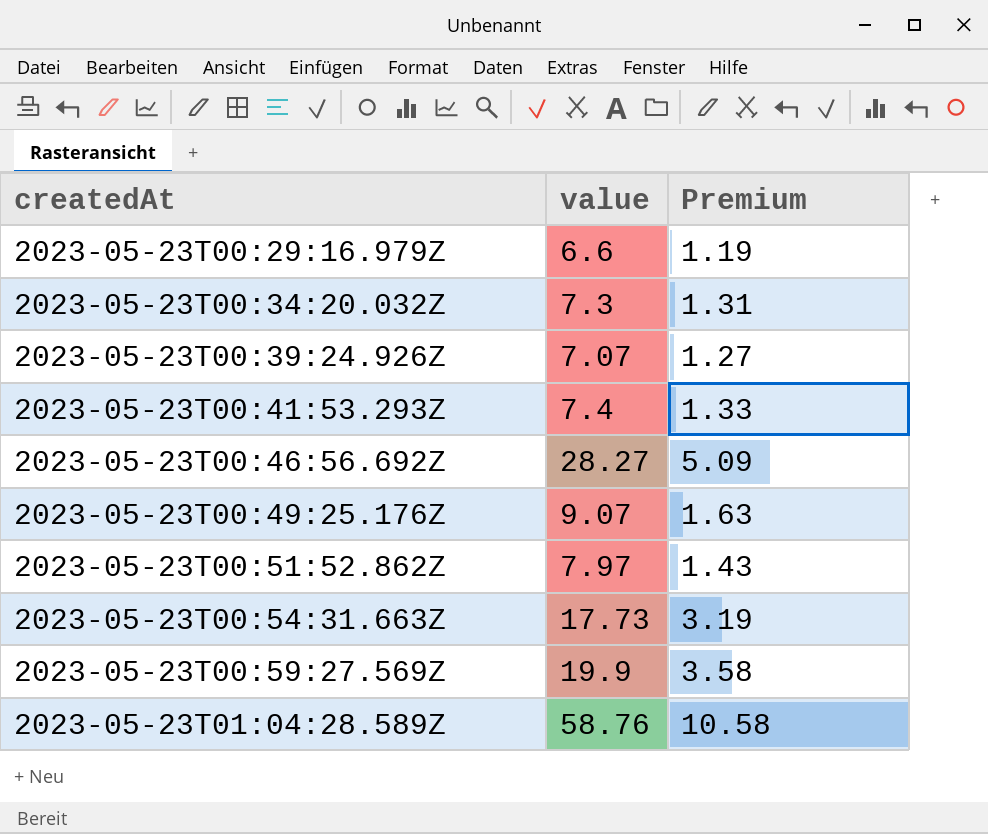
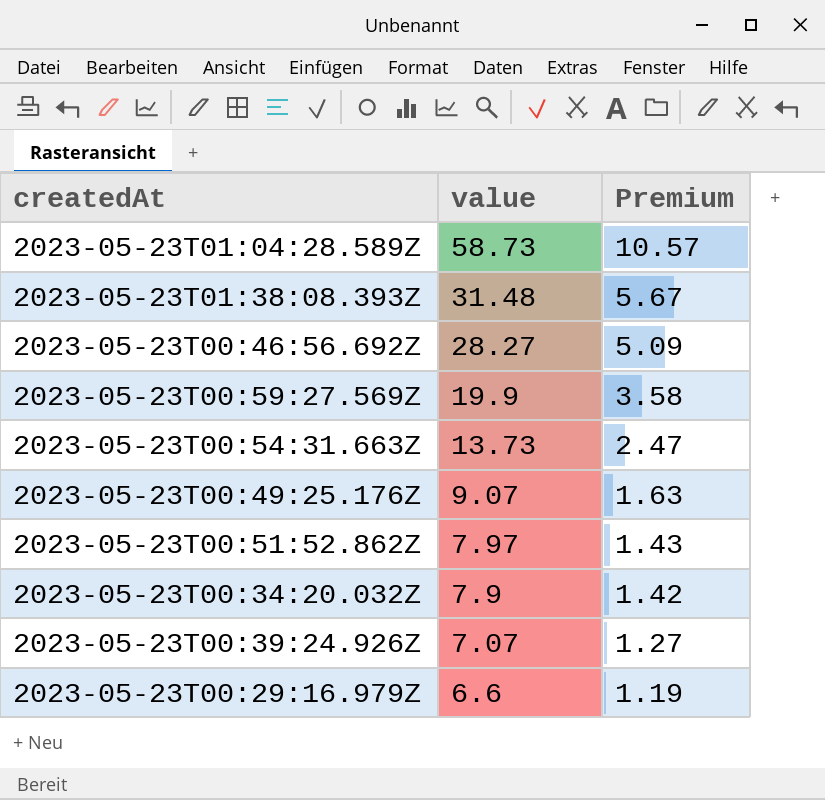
row order: createdAt ascending -> value descending
row 2023-05-23T00:41:53.293Z: 7.4 | 1.33 -> none
2023-05-23T01:04:28.589Z | value: 58.76 -> 58.73
2023-05-23T01:04:28.589Z | Premium: 10.58 -> 10.57
row 2023-05-23T01:38:08.393Z: none -> 31.48 | 5.67
2023-05-23T00:54:31.663Z | value: 17.73 -> 13.73
2023-05-23T00:54:31.663Z | Premium: 3.19 -> 2.47
2023-05-23T00:34:20.032Z | value: 7.3 -> 7.9
2023-05-23T00:34:20.032Z | Premium: 1.31 -> 1.42

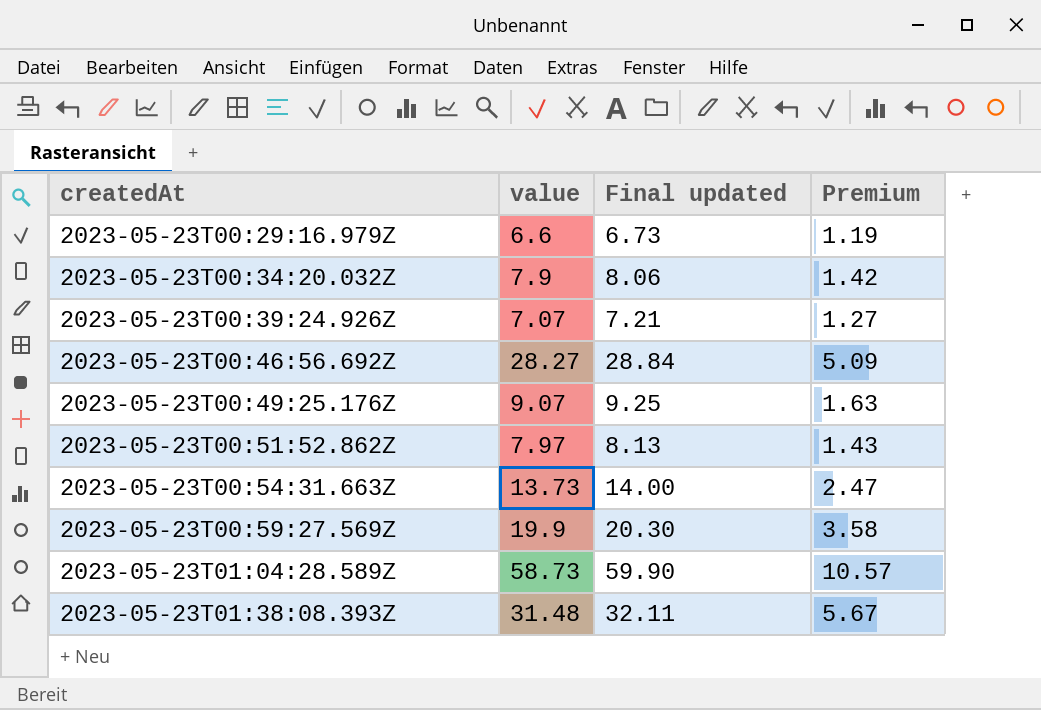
row order: value descending -> createdAt ascending
column Final updated | formula: none -> [value] * 1.02

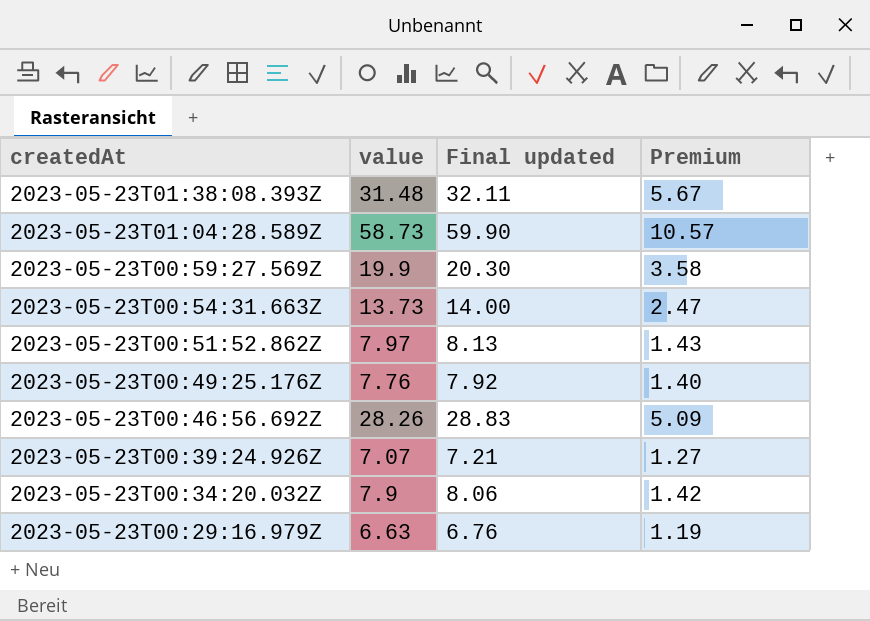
row order: createdAt ascending -> createdAt descending
2023-05-23T00:49:25.176Z | value: 9.07 -> 7.76
2023-05-23T00:49:25.176Z | Final updated: 9.25 -> 7.92
2023-05-23T00:49:25.176Z | Premium: 1.63 -> 1.40
2023-05-23T00:46:56.692Z | value: 28.27 -> 28.26
2023-05-23T00:46:56.692Z | Final updated: 28.84 -> 28.83
2023-05-23T00:29:16.979Z | value: 6.6 -> 6.63
2023-05-23T00:29:16.979Z | Final updated: 6.73 -> 6.76

